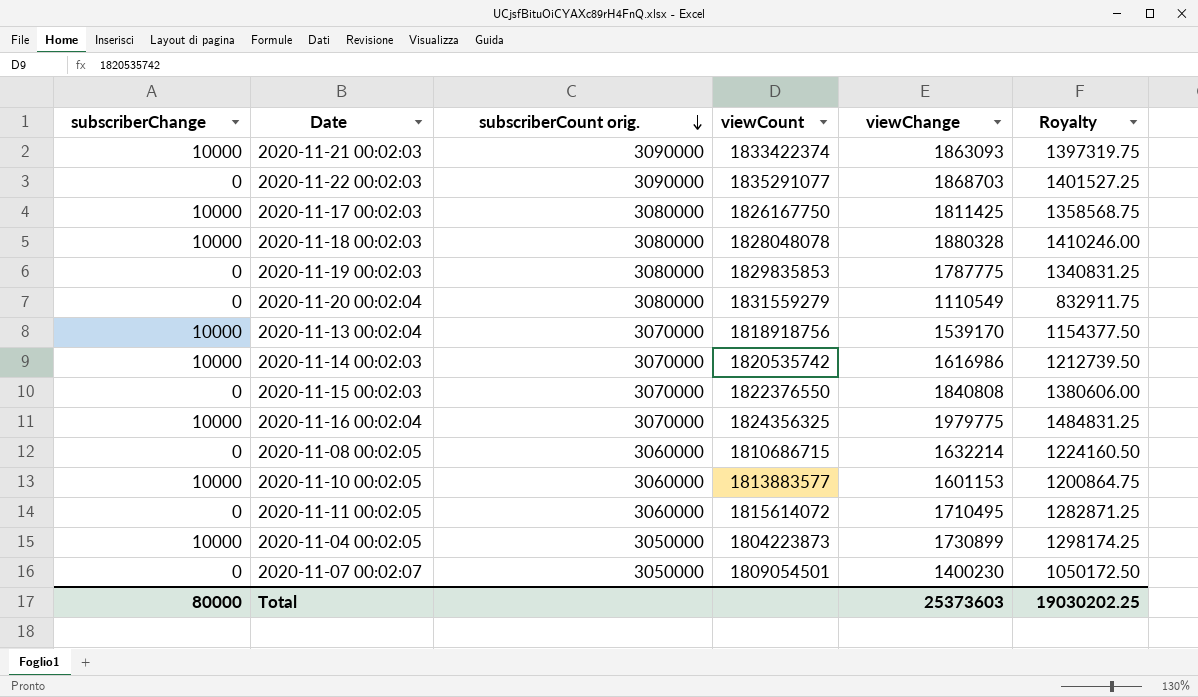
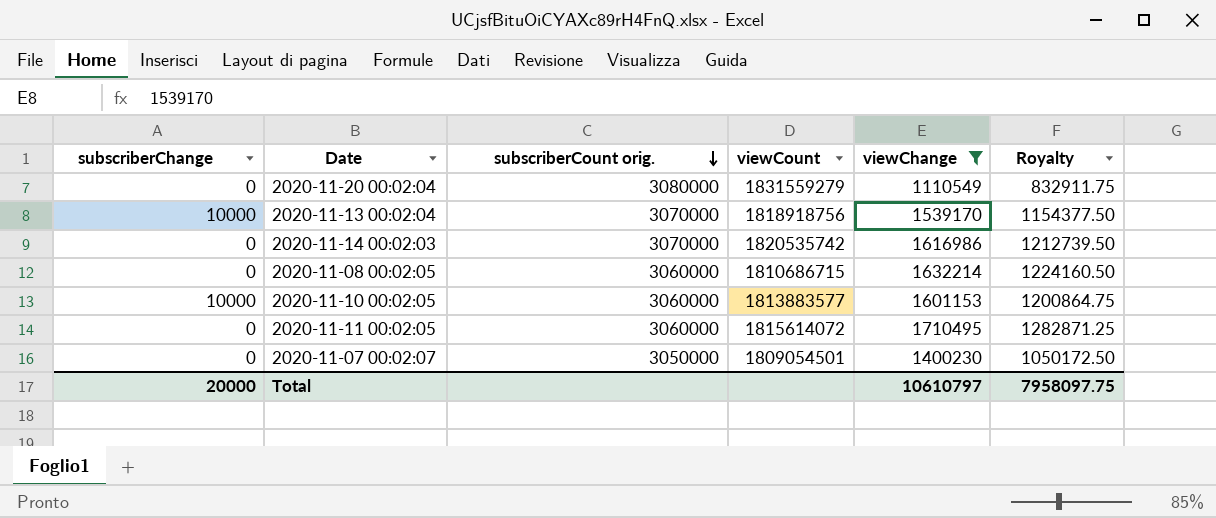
filter: none -> viewChange <= 1710495
2020-11-14 00:02:03 | subscriberChange: 10000 -> 0
Total | subscriberChange: 80000 -> 20000
Total | viewChange: 25373603 -> 10610797
Total | Royalty: 19030202.25 -> 7958097.75

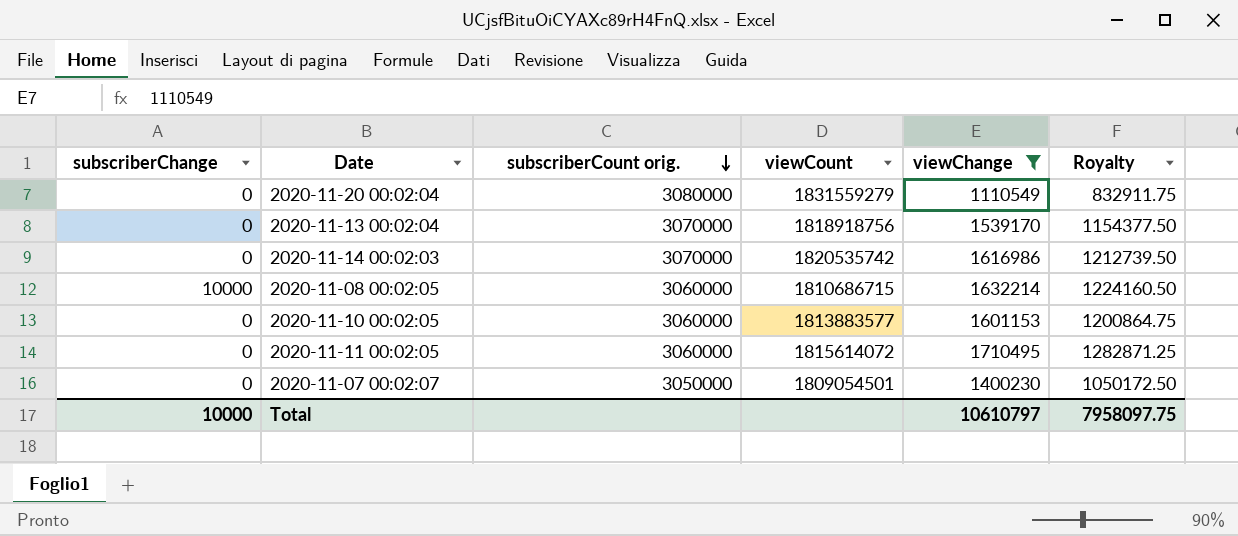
2020-11-13 00:02:04 | subscriberChange: 10000 -> 0
2020-11-08 00:02:05 | subscriberChange: 0 -> 10000
2020-11-10 00:02:05 | subscriberChange: 10000 -> 0
Total | subscriberChange: 20000 -> 10000

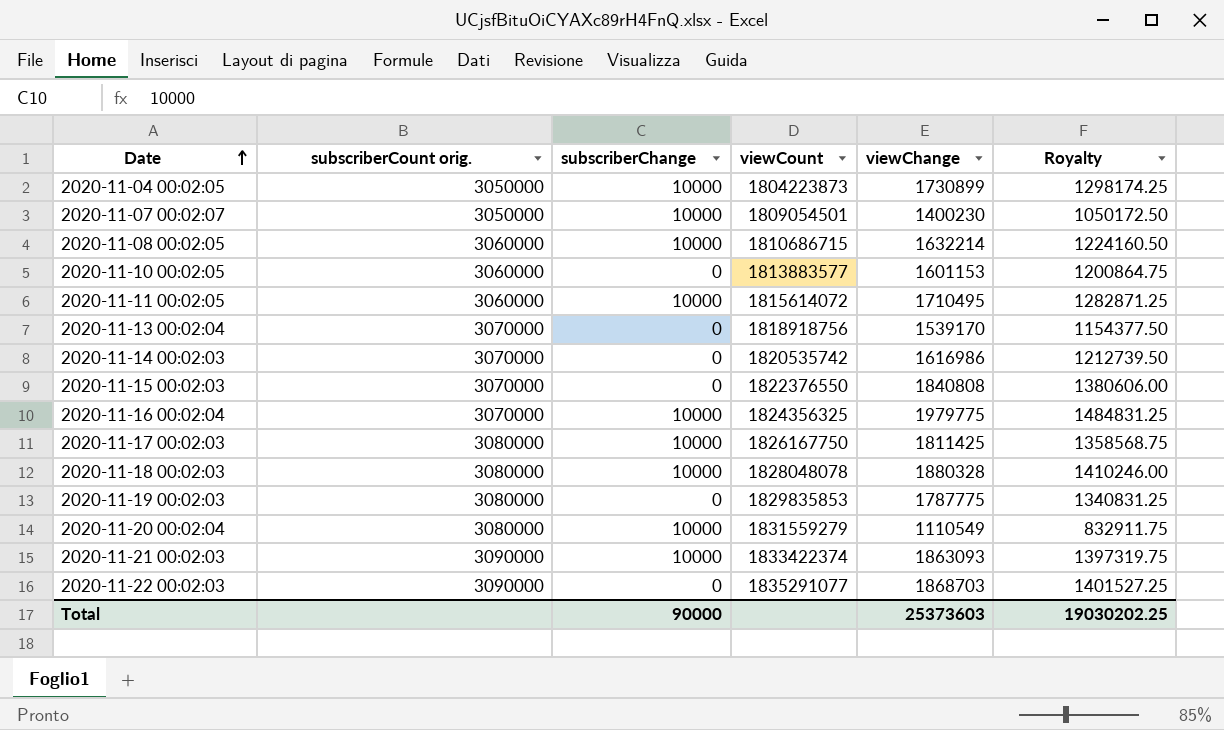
filter: viewChange <= 1710495 -> none
row order: subscriberCount orig. descending -> Date ascending
column subscriberChange | position: 1 -> 3
2020-11-07 00:02:07 | subscriberChange: 0 -> 10000
2020-11-11 00:02:05 | subscriberChange: 0 -> 10000
2020-11-20 00:02:04 | subscriberChange: 0 -> 10000
Total | subscriberChange: 10000 -> 90000
Total | viewChange: 10610797 -> 25373603
Total | Royalty: 7958097.75 -> 19030202.25

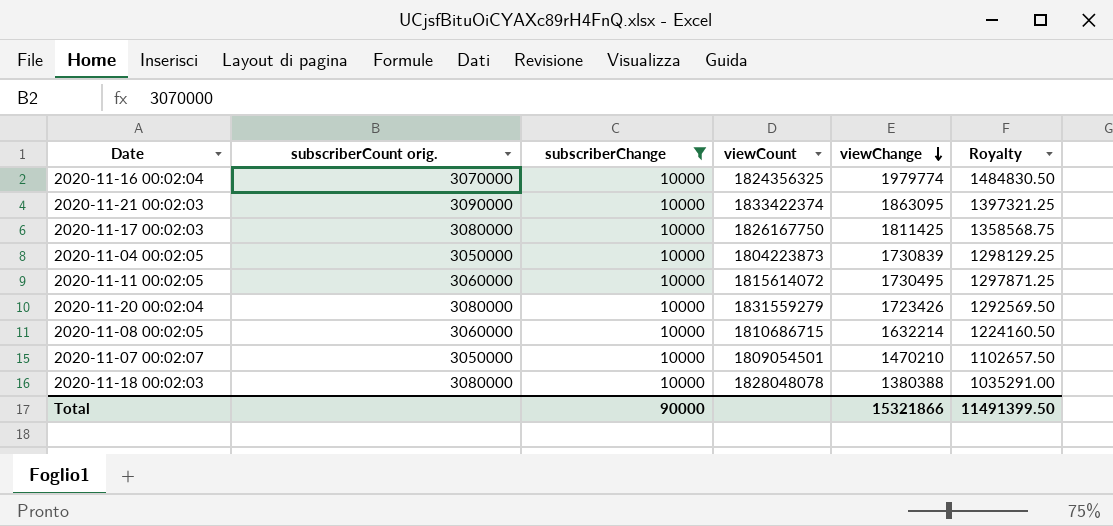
filter: none -> subscriberChange = 10000
row order: Date ascending -> viewChange descending
2020-11-16 00:02:04 | viewChange: 1979775 -> 1979774
2020-11-16 00:02:04 | Royalty: 1484831.25 -> 1484830.50
2020-11-21 00:02:03 | viewChange: 1863093 -> 1863095
2020-11-21 00:02:03 | Royalty: 1397319.75 -> 1397321.25
2020-11-04 00:02:05 | viewChange: 1730899 -> 1730839
2020-11-04 00:02:05 | Royalty: 1298174.25 -> 1298129.25
2020-11-11 00:02:05 | viewChange: 1710495 -> 1730495
2020-11-11 00:02:05 | Royalty: 1282871.25 -> 1297871.25
2020-11-20 00:02:04 | viewChange: 1110549 -> 1723426
2020-11-20 00:02:04 | Royalty: 832911.75 -> 1292569.50
2020-11-07 00:02:07 | viewChange: 1400230 -> 1470210
2020-11-07 00:02:07 | Royalty: 1050172.50 -> 1102657.50
2020-11-18 00:02:03 | viewChange: 1880328 -> 1380388
2020-11-18 00:02:03 | Royalty: 1410246.00 -> 1035291.00
Total | viewChange: 25373603 -> 15321866
Total | Royalty: 19030202.25 -> 11491399.50

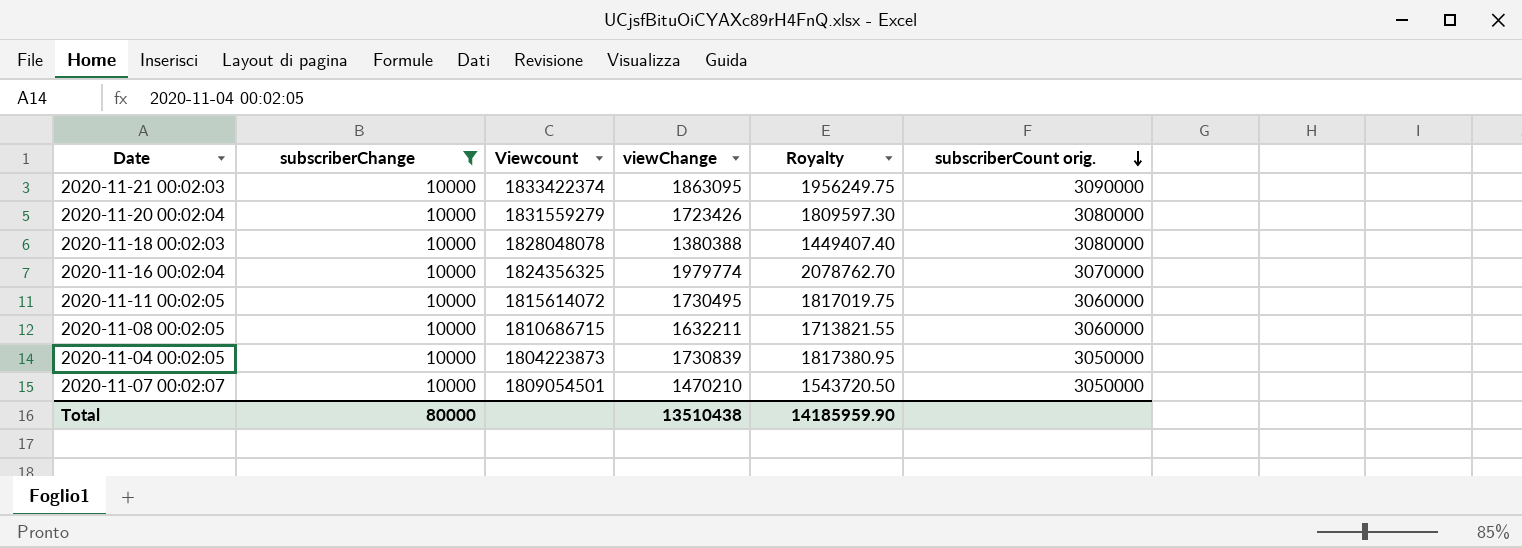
row order: viewChange descending -> subscriberCount orig. descending
column name: viewCount -> Viewcount
column Royalty | formula: [viewChange] * 0.75 -> [viewChange] * 1.05
column subscriberCount orig. | position: 2 -> 6
row 2020-11-17 00:02:03: 3080000 | 10000 | 1826167750 | 1811425 | 1358568.75 -> none
2020-11-08 00:02:05 | viewChange: 1632214 -> 1632211
Total | subscriberChange: 90000 -> 80000
Total | viewChange: 15321866 -> 13510438
Total | Royalty: 11491399.50 -> 14185959.90

